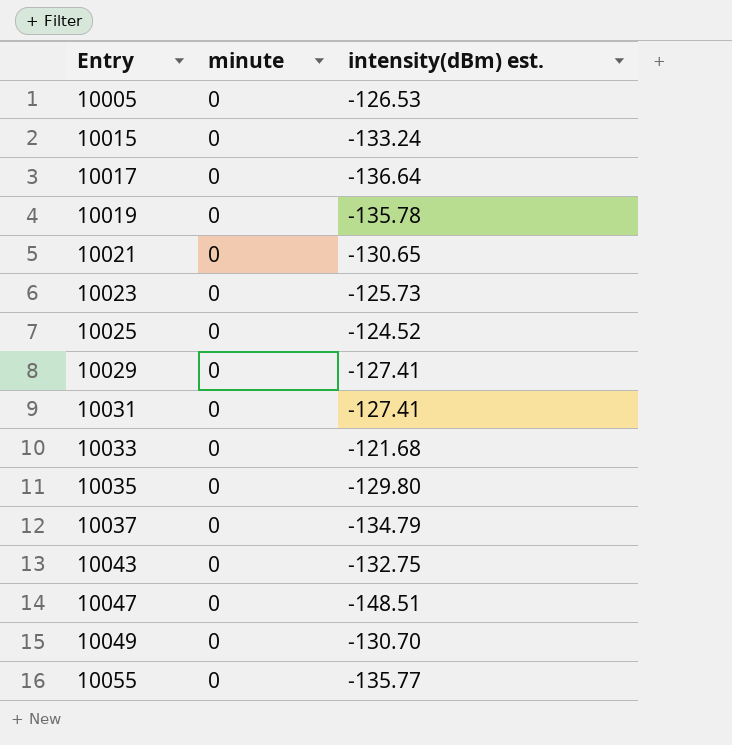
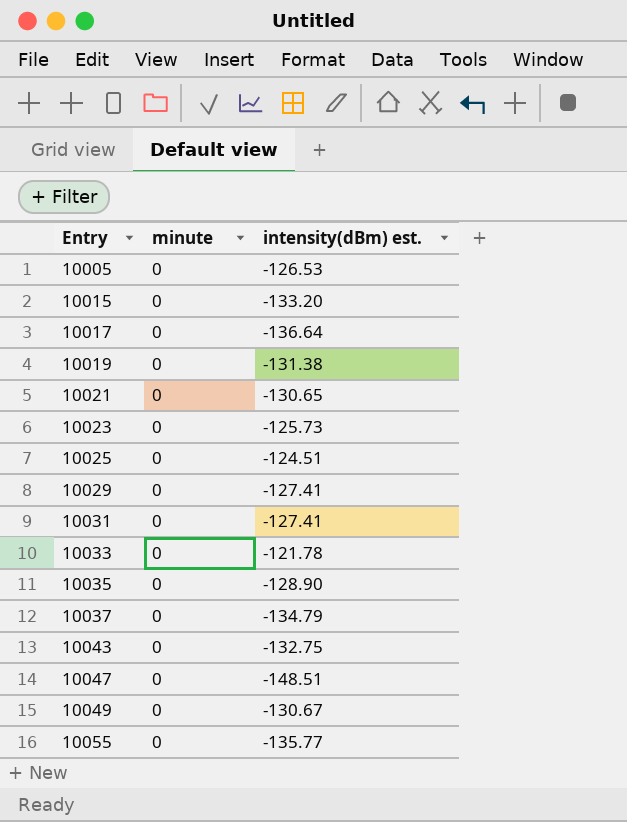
10015 | intensity(dBm) est.: -133.24 -> -133.20
10019 | intensity(dBm) est.: -135.78 -> -131.38
10025 | intensity(dBm) est.: -124.52 -> -124.51
10033 | intensity(dBm) est.: -121.68 -> -121.78
10035 | intensity(dBm) est.: -129.80 -> -128.90
10049 | intensity(dBm) est.: -130.70 -> -130.67

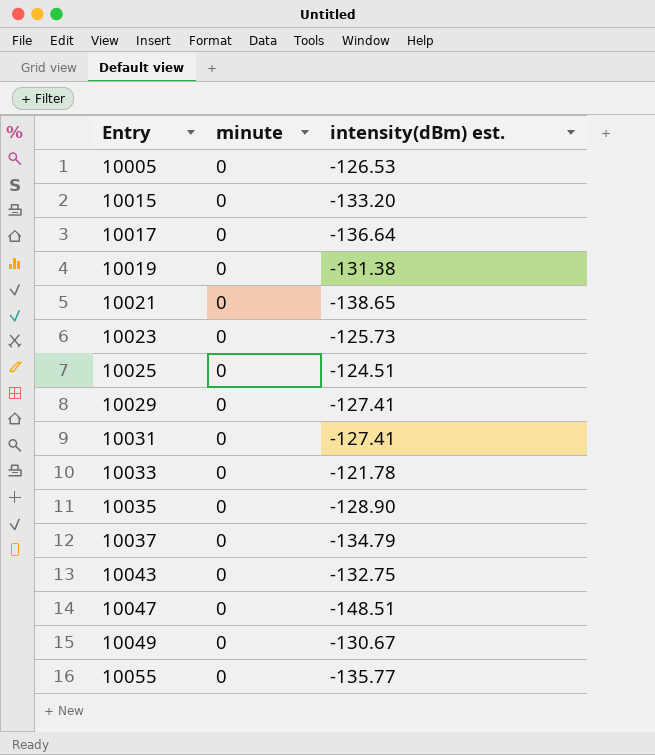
10021 | intensity(dBm) est.: -130.65 -> -138.65

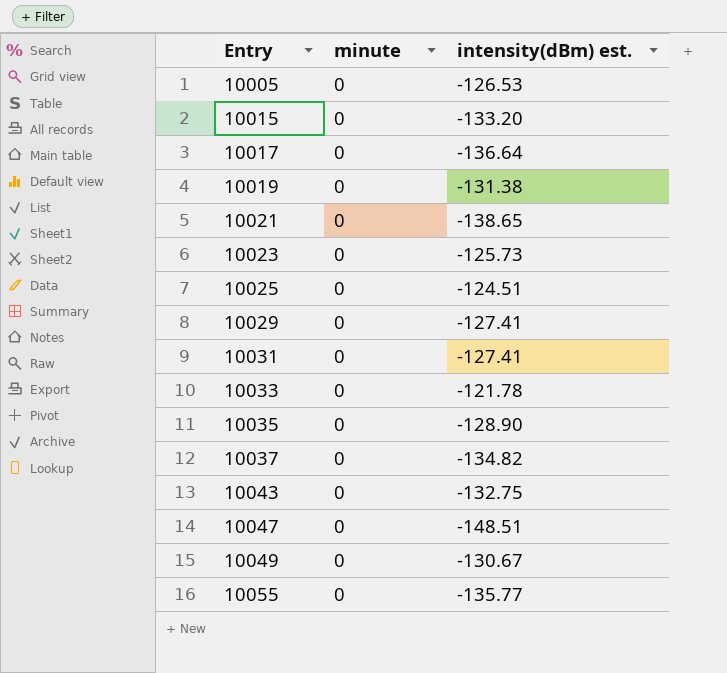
10037 | intensity(dBm) est.: -134.79 -> -134.82

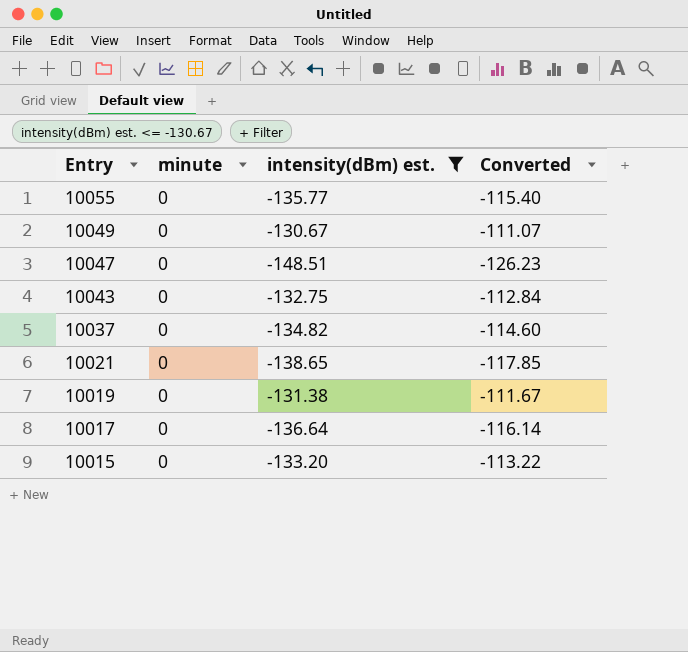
filter: none -> intensity(dBm) est. <= -130.67
row order: Entry ascending -> Entry descending
column Converted | formula: none -> [intensity(dBm) est.] * 0.85

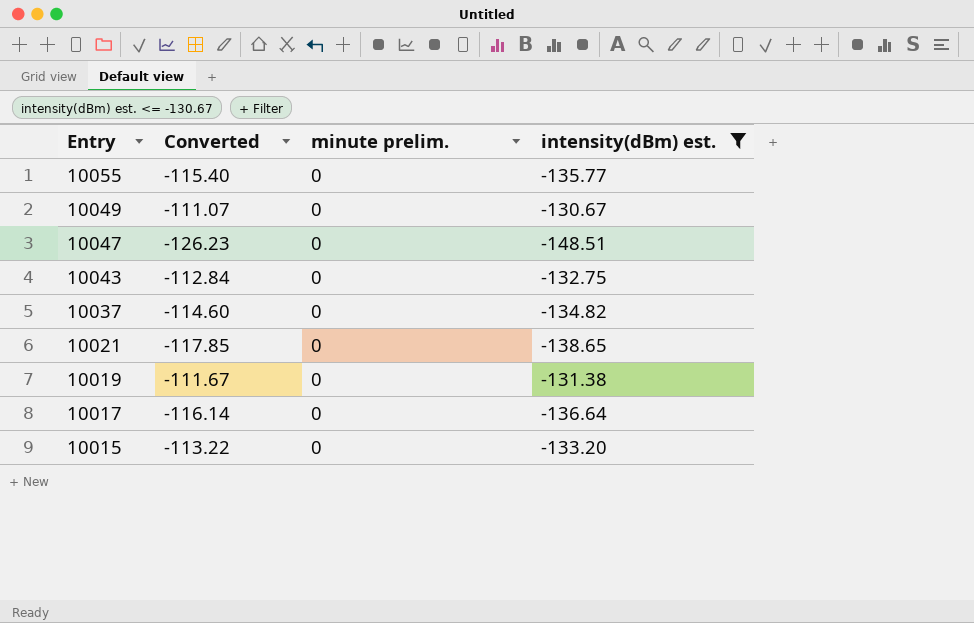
column Converted | position: 4 -> 2
column name: minute -> minute prelim.

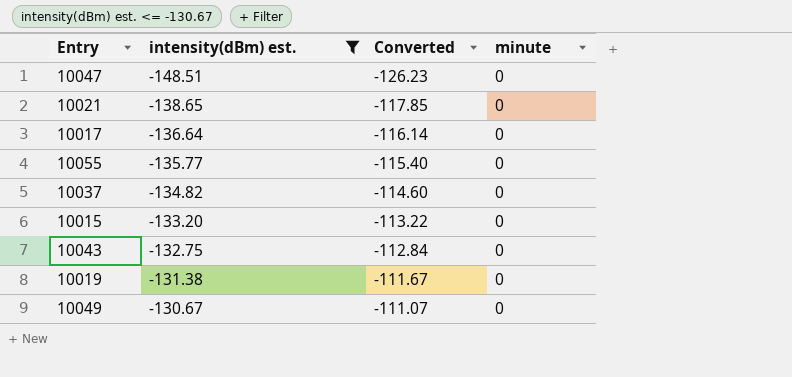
row order: Entry descending -> intensity(dBm) est. ascending
column intensity(dBm) est. | position: 4 -> 2
column name: minute prelim. -> minute

